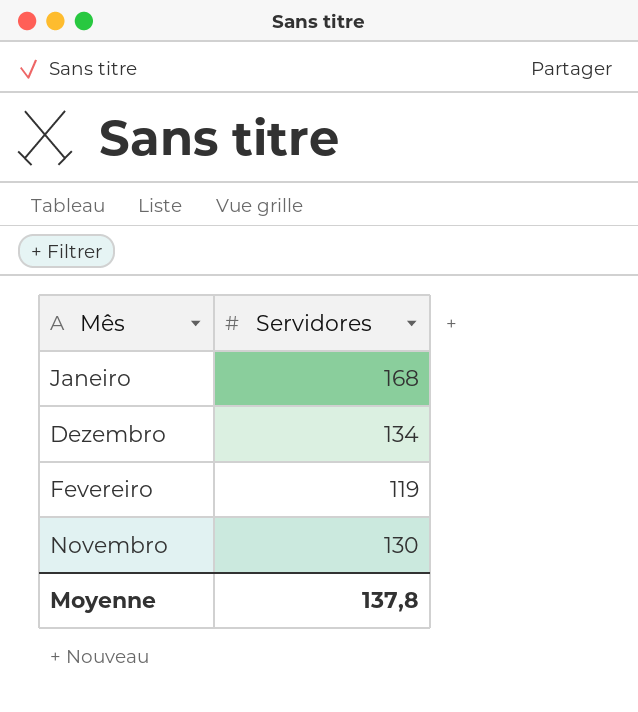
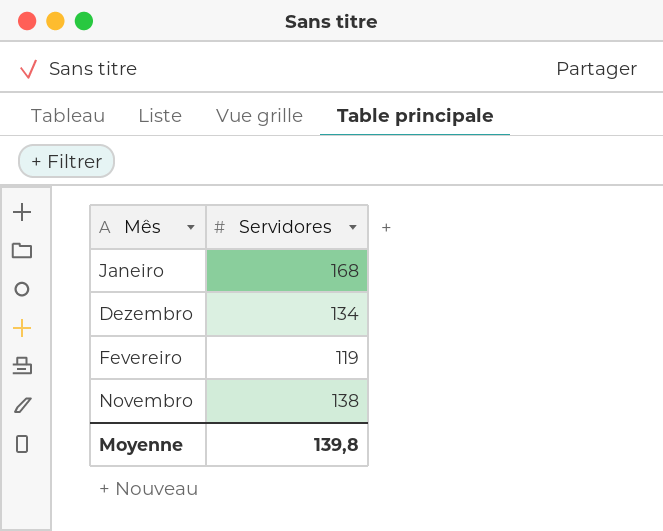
Novembro | Servidores: 130 -> 138
Moyenne | Servidores: 137,8 -> 139,8

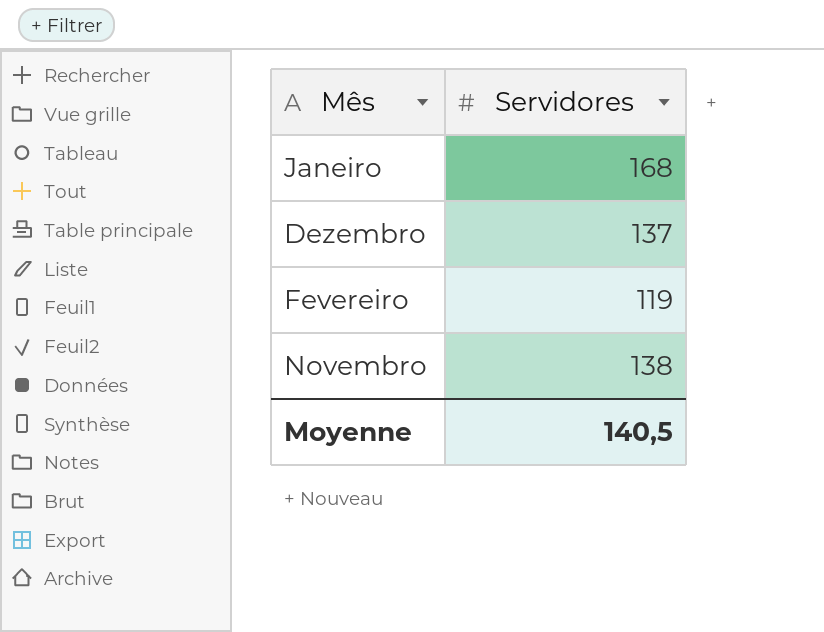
Dezembro | Servidores: 134 -> 137
Moyenne | Servidores: 139,8 -> 140,5

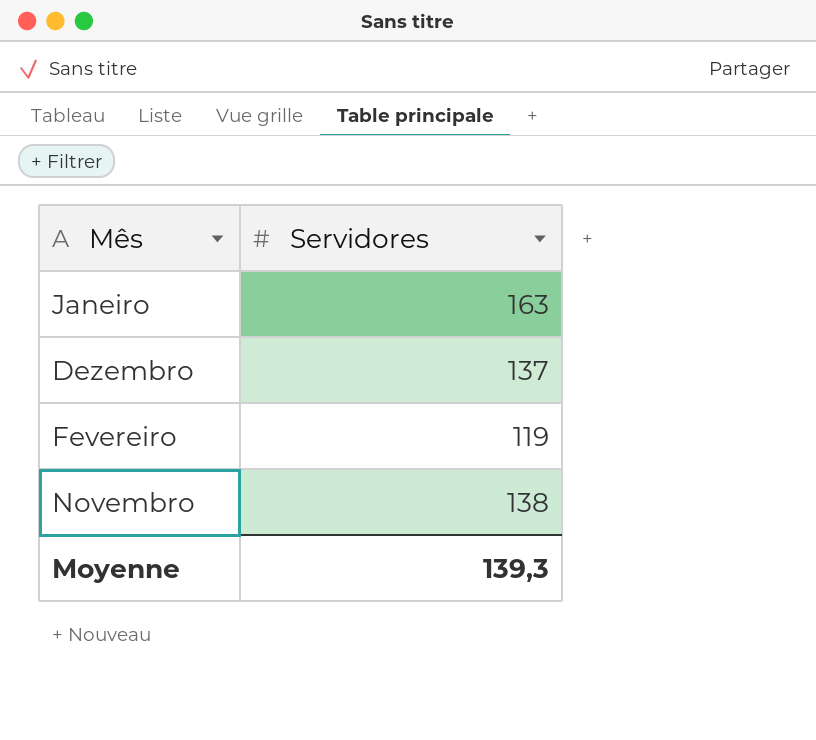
Janeiro | Servidores: 168 -> 163
Moyenne | Servidores: 140,5 -> 139,3

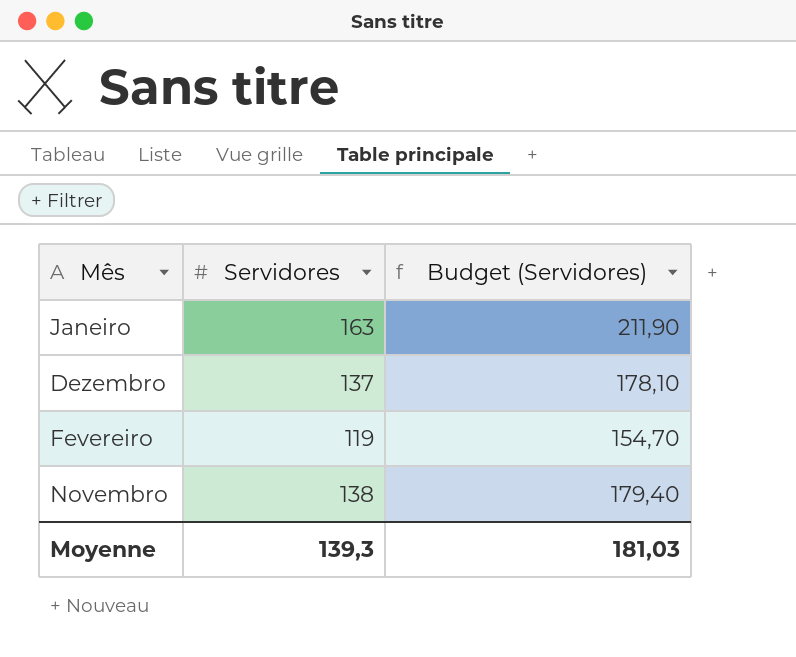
column Budget (Servidores) | formula: none -> [Servidores] * 1,3

